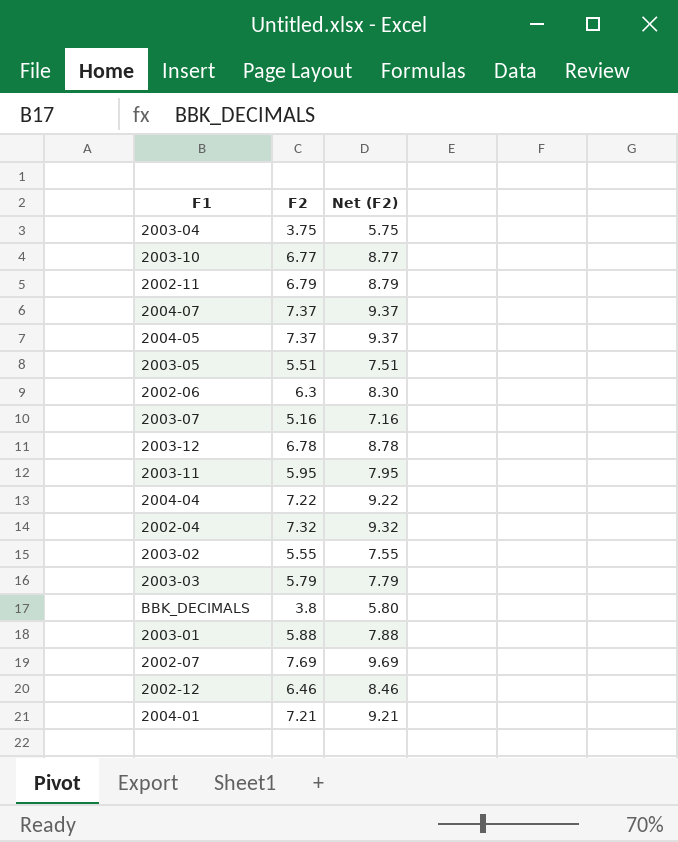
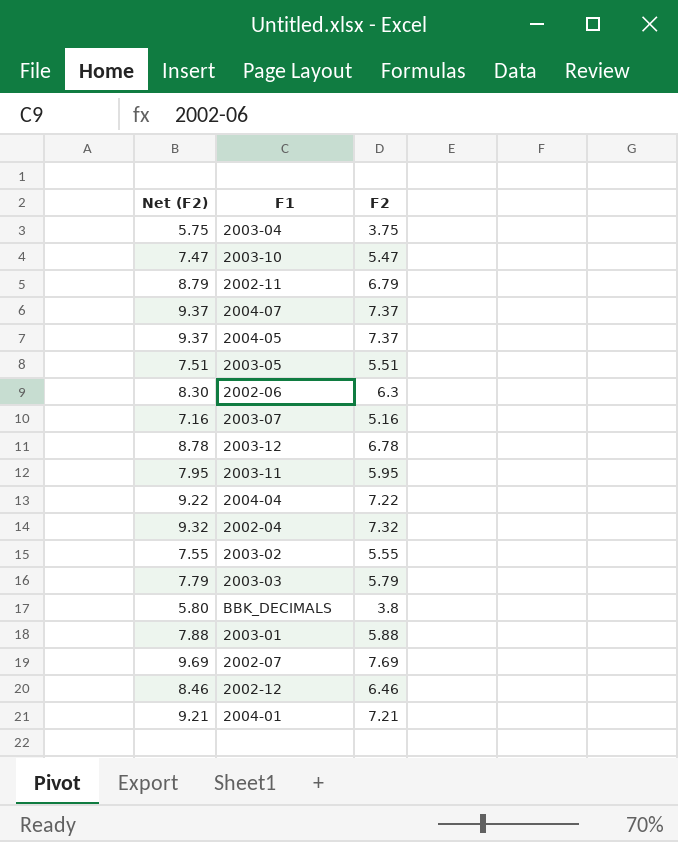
column Net (F2) | position: 3 -> 1
2003-10 | Net (F2): 8.77 -> 7.47
2003-10 | F2: 6.77 -> 5.47

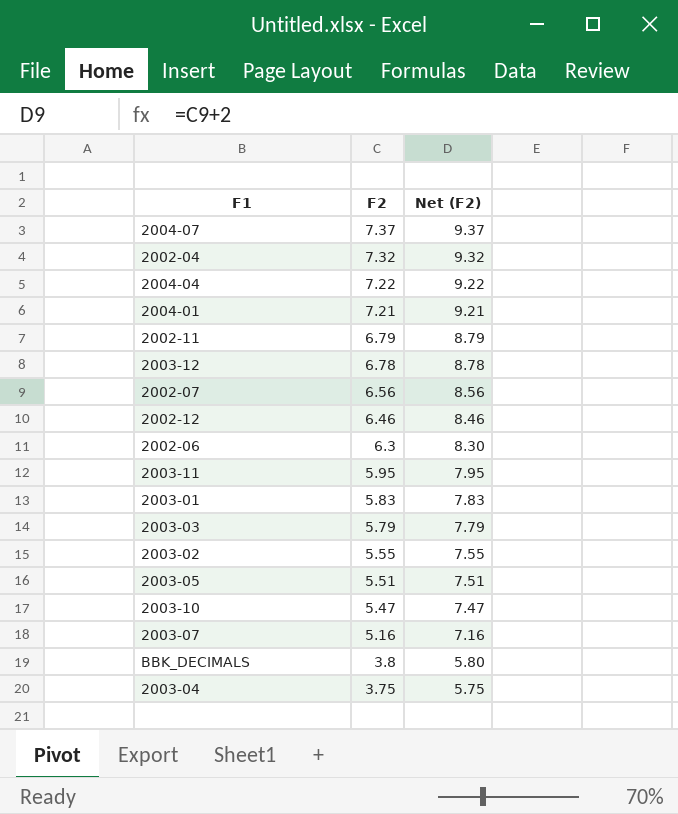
row order: none -> F2 descending
column Net (F2) | position: 1 -> 3
row 2004-05: 9.37 | 7.37 -> none
2002-07 | F2: 7.69 -> 6.56
2002-07 | Net (F2): 9.69 -> 8.56
2003-01 | F2: 5.88 -> 5.83
2003-01 | Net (F2): 7.88 -> 7.83

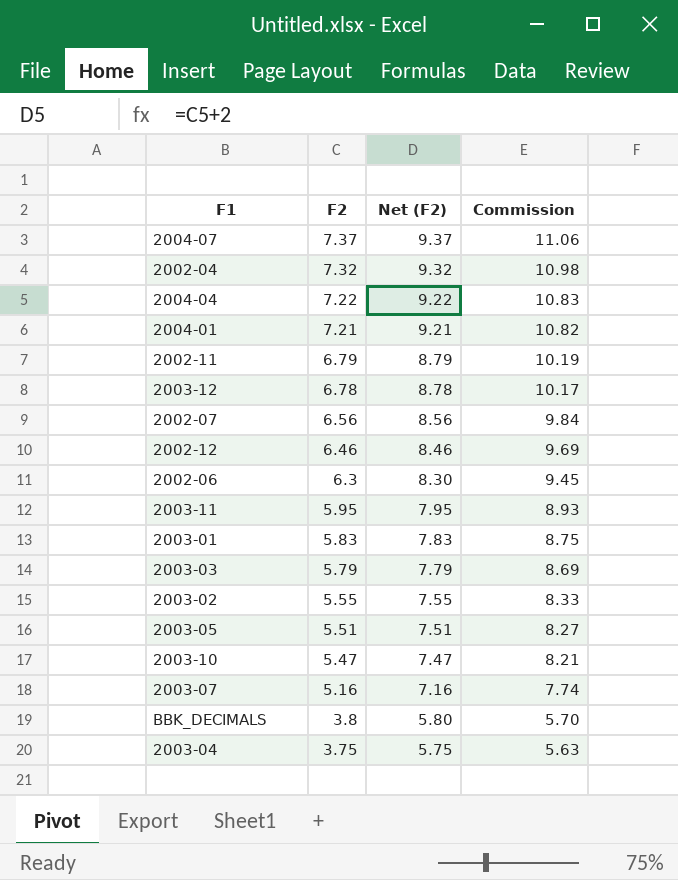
column Commission | formula: none -> [F2] * 1.5

